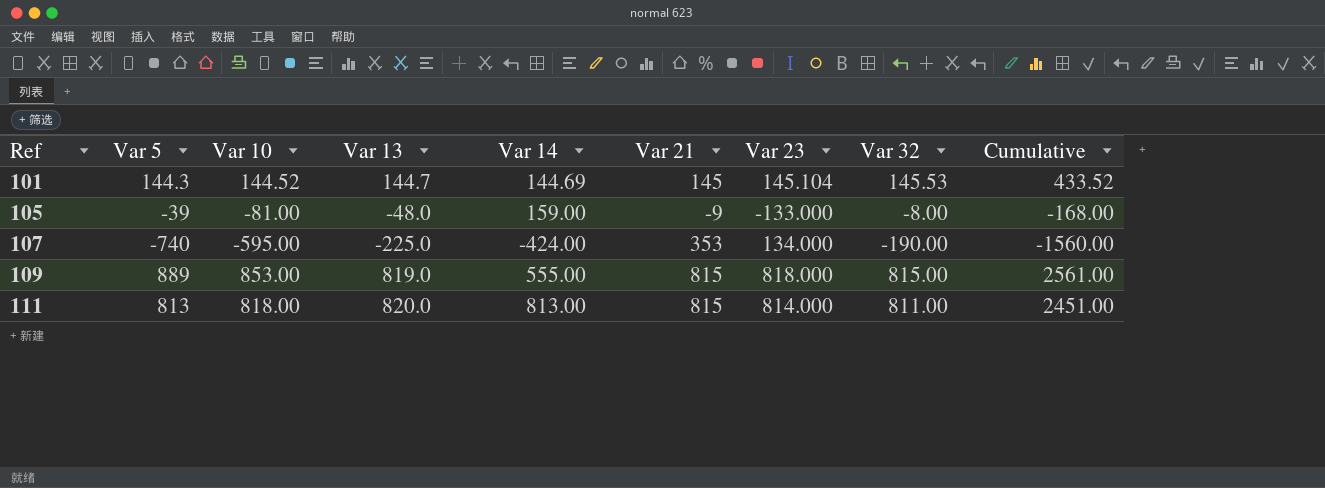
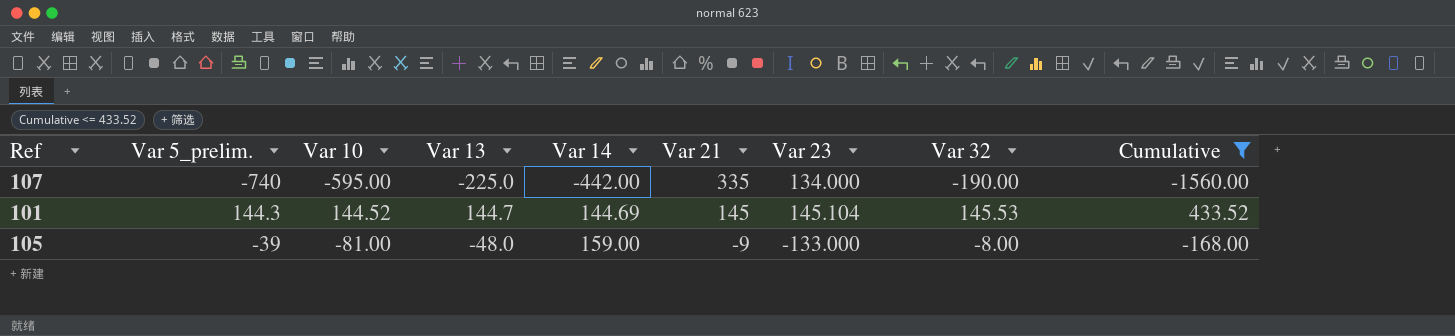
filter: none -> Cumulative <= 433.52
row order: Ref ascending -> Var 14 ascending
column name: Var 5 -> Var 5_prelim.
107 | Var 14: -424.00 -> -442.00
107 | Var 21: 353 -> 335

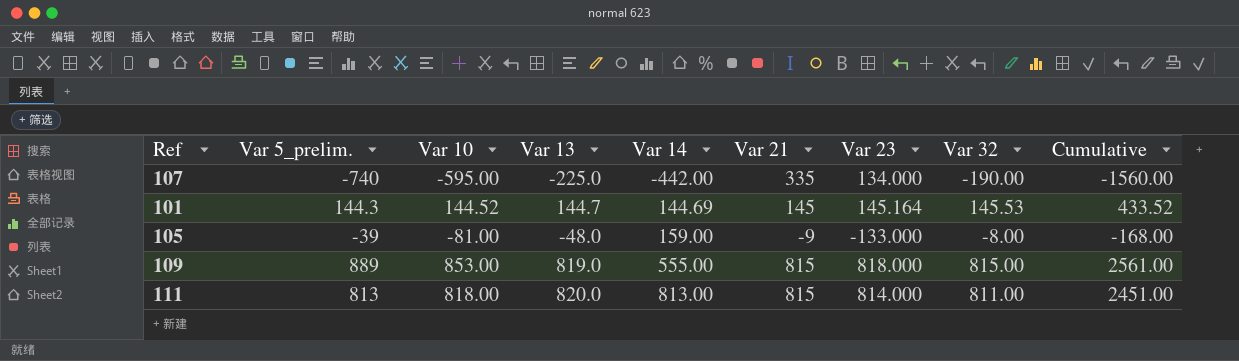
filter: Cumulative <= 433.52 -> none
101 | Var 23: 145.104 -> 145.164

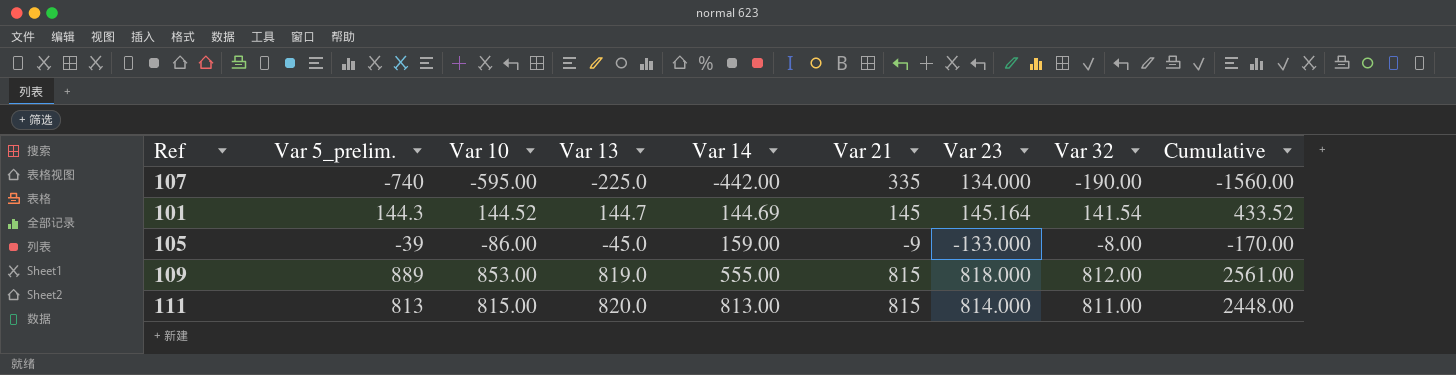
101 | Var 32: 145.53 -> 141.54
105 | Var 10: -81.00 -> -86.00
105 | Var 13: -48.0 -> -45.0
105 | Cumulative: -168.00 -> -170.00
109 | Var 32: 815.00 -> 812.00
111 | Var 10: 818.00 -> 815.00
111 | Cumulative: 2451.00 -> 2448.00

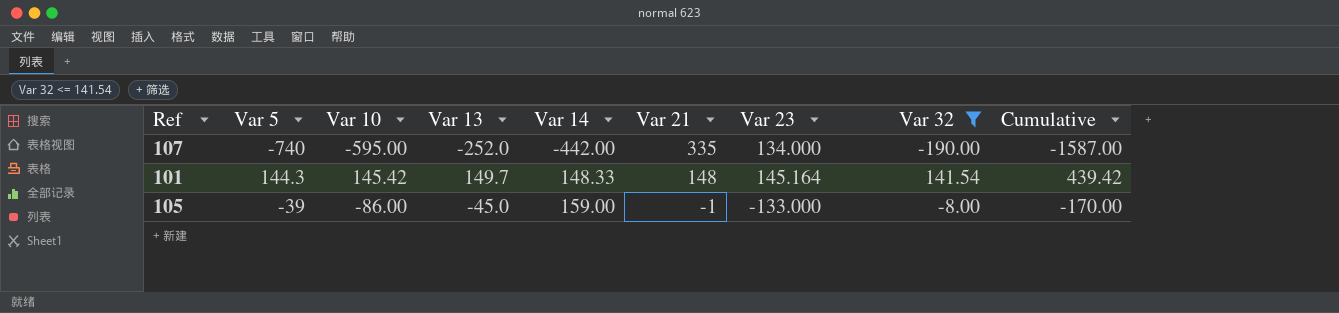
filter: none -> Var 32 <= 141.54
column name: Var 5_prelim. -> Var 5
107 | Var 13: -225.0 -> -252.0
107 | Cumulative: -1560.00 -> -1587.00
101 | Var 10: 144.52 -> 145.42
101 | Var 13: 144.7 -> 149.7
101 | Var 14: 144.69 -> 148.33
101 | Var 21: 145 -> 148
101 | Cumulative: 433.52 -> 439.42
105 | Var 21: -9 -> -1

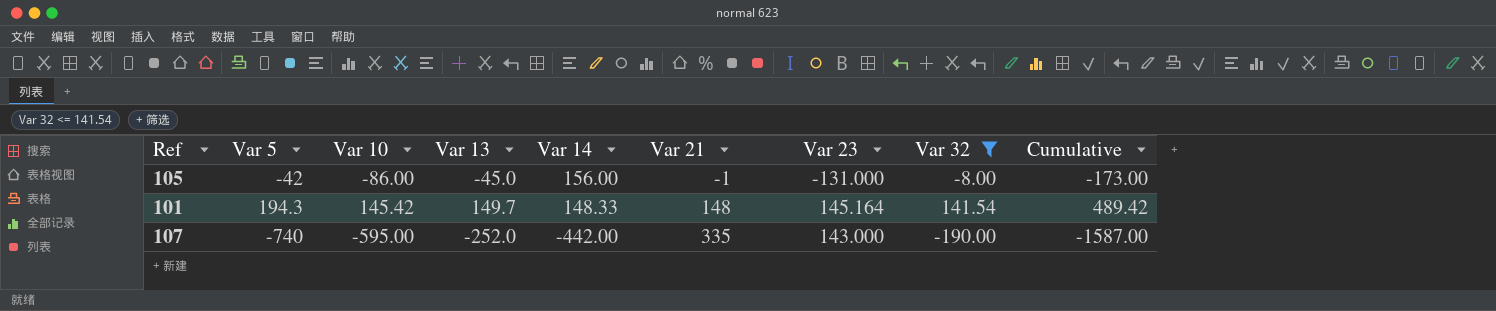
row order: Var 14 ascending -> Var 14 descending
105 | Var 5: -39 -> -42
105 | Var 14: 159.00 -> 156.00
105 | Var 23: -133.000 -> -131.000
105 | Cumulative: -170.00 -> -173.00
101 | Var 5: 144.3 -> 194.3
101 | Cumulative: 439.42 -> 489.42
107 | Var 23: 134.000 -> 143.000

